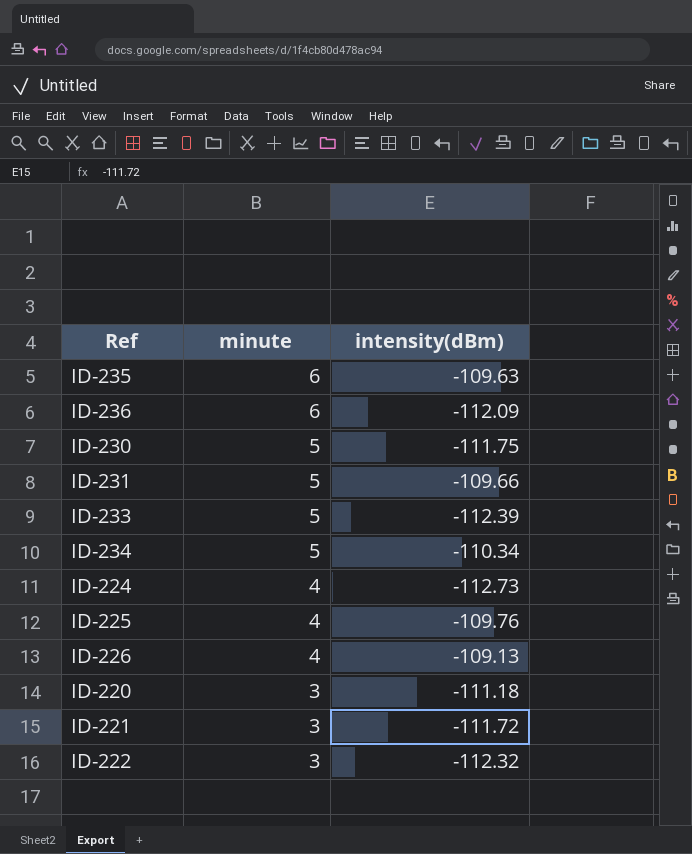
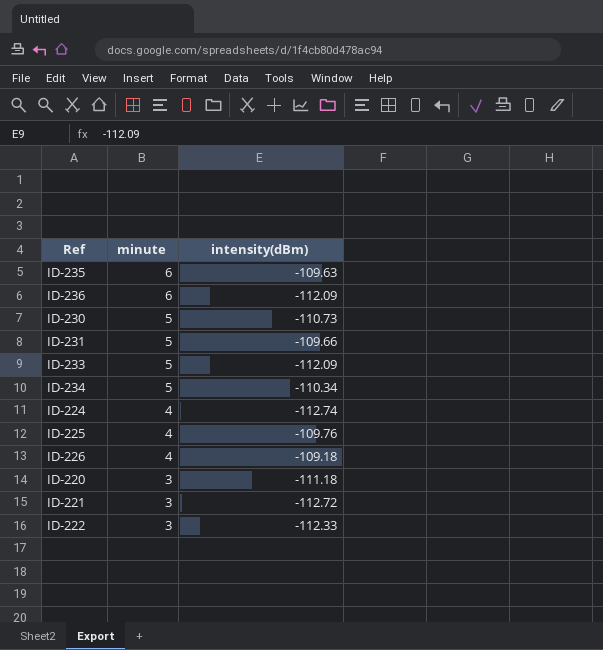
ID-230 | intensity(dBm): -111.75 -> -110.73
ID-233 | intensity(dBm): -112.39 -> -112.09
ID-224 | intensity(dBm): -112.73 -> -112.74
ID-226 | intensity(dBm): -109.13 -> -109.18
ID-221 | intensity(dBm): -111.72 -> -112.72
ID-222 | intensity(dBm): -112.32 -> -112.33

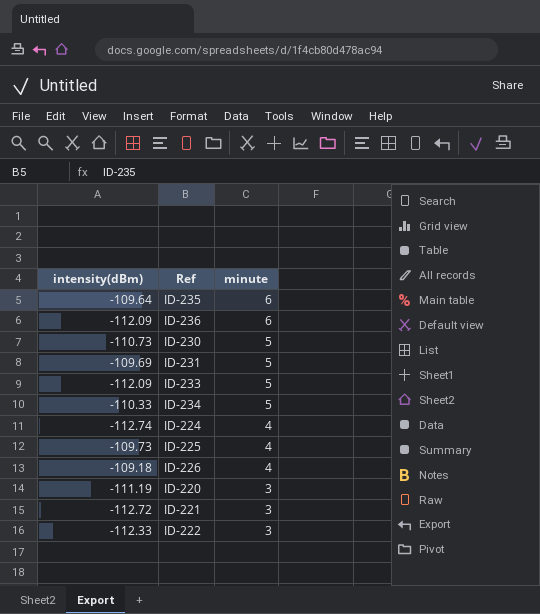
column intensity(dBm) | position: 3 -> 1
ID-235 | intensity(dBm): -109.63 -> -109.64
ID-231 | intensity(dBm): -109.66 -> -109.69
ID-234 | intensity(dBm): -110.34 -> -110.33
ID-225 | intensity(dBm): -109.76 -> -109.73
ID-220 | intensity(dBm): -111.18 -> -111.19

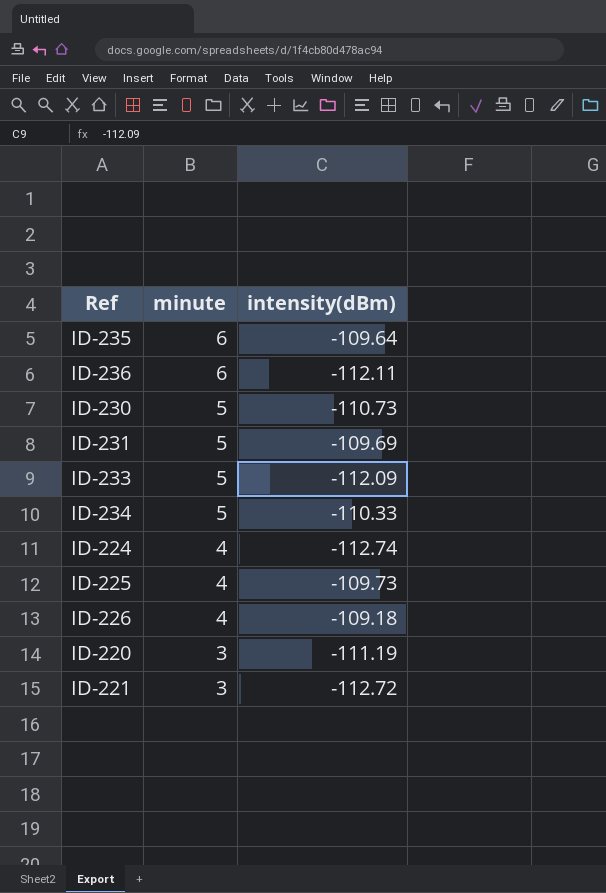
column intensity(dBm) | position: 1 -> 3
row ID-222: -112.33 | 3 -> none
ID-236 | intensity(dBm): -112.09 -> -112.11

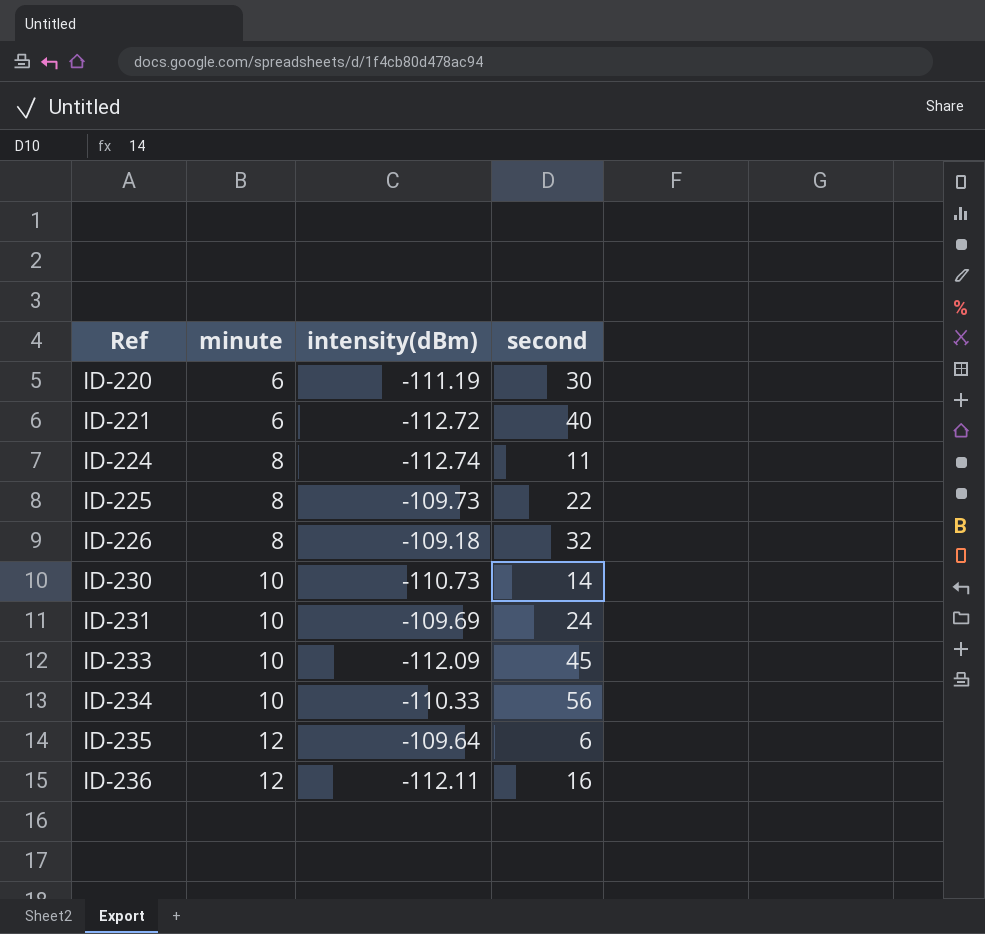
row order: minute descending -> Ref ascending
column second | position: none -> 4
ID-220 | minute: 3 -> 6
ID-221 | minute: 3 -> 6
ID-224 | minute: 4 -> 8
ID-225 | minute: 4 -> 8
ID-226 | minute: 4 -> 8
ID-230 | minute: 5 -> 10
ID-231 | minute: 5 -> 10
ID-233 | minute: 5 -> 10
ID-234 | minute: 5 -> 10
ID-235 | minute: 6 -> 12
ID-236 | minute: 6 -> 12

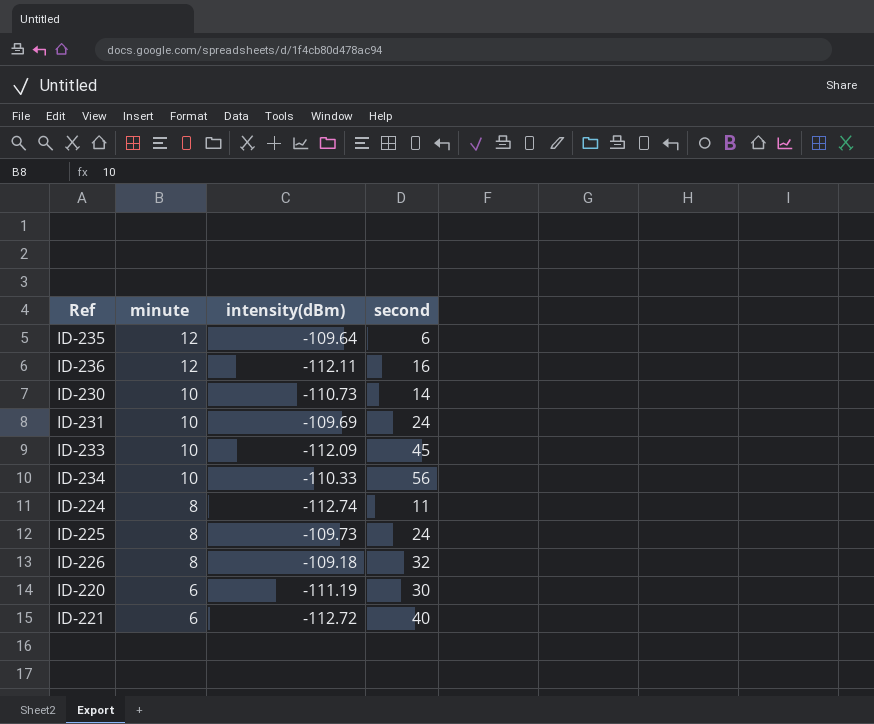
row order: Ref ascending -> minute descending
ID-225 | second: 22 -> 24

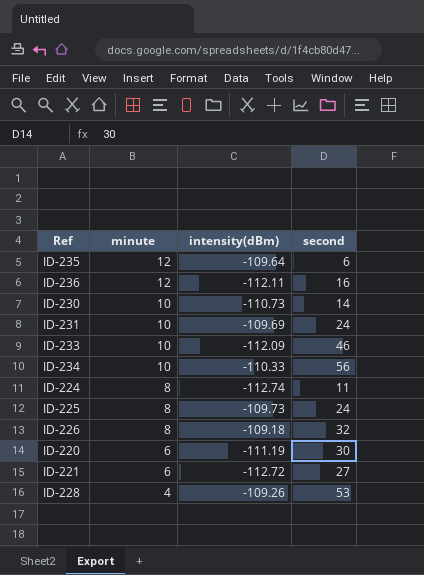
ID-233 | second: 45 -> 46
ID-221 | second: 40 -> 27
row ID-228: none -> 4 | -109.26 | 53

